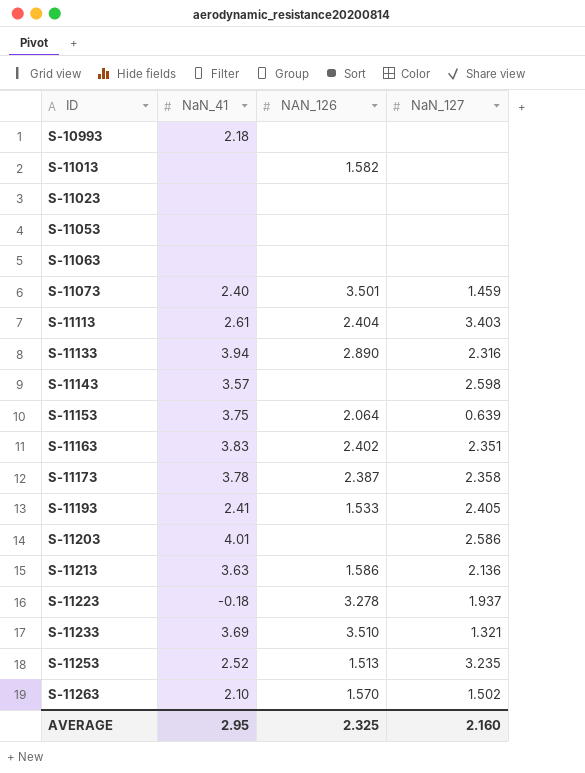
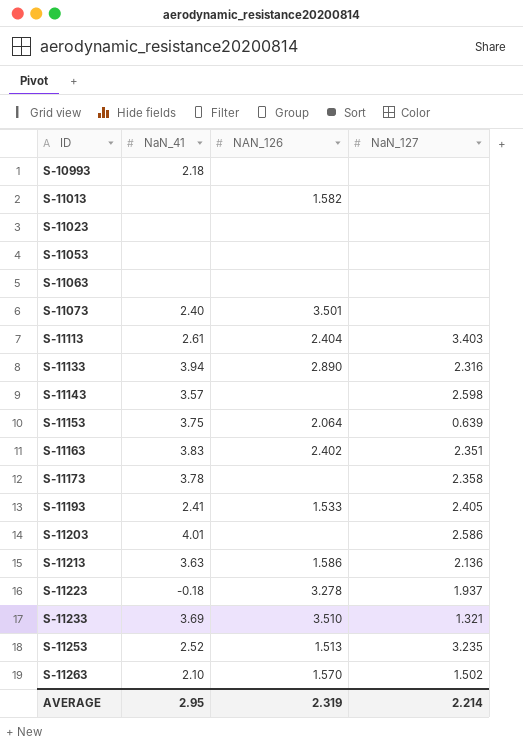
S-11073 | NaN_127: 1.459 -> none
S-11173 | NAN_126: 2.387 -> none
AVERAGE | NAN_126: 2.325 -> 2.319
AVERAGE | NaN_127: 2.160 -> 2.214

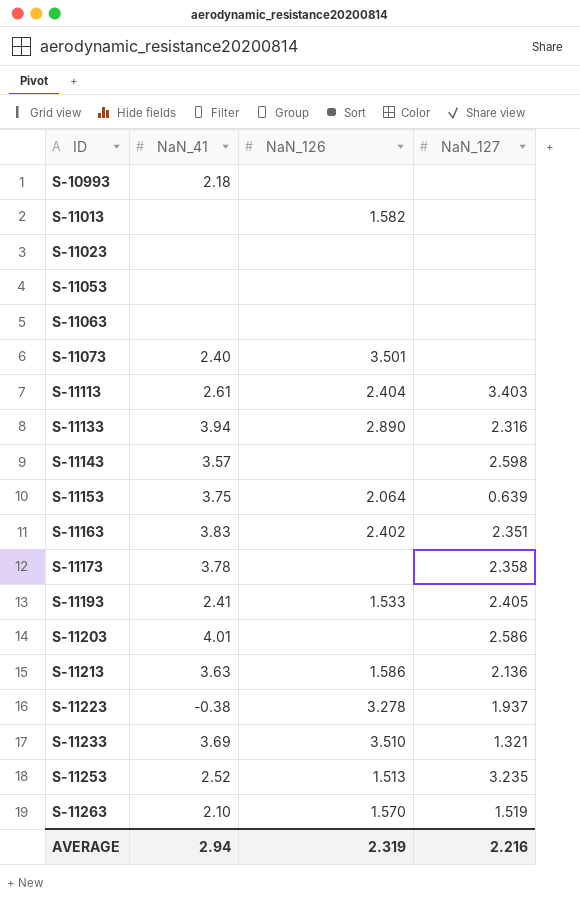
column name: NAN_126 -> NaN_126
S-11223 | NaN_41: -0.18 -> -0.38
S-11263 | NaN_127: 1.502 -> 1.519
AVERAGE | NaN_41: 2.95 -> 2.94
AVERAGE | NaN_127: 2.214 -> 2.216

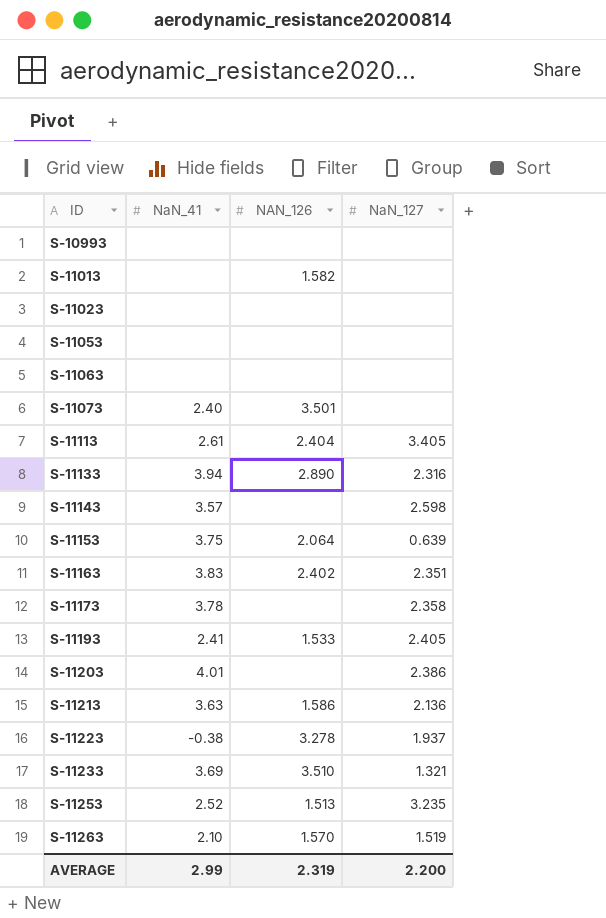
column name: NaN_126 -> NAN_126
S-10993 | NaN_41: 2.18 -> none
S-11113 | NaN_127: 3.403 -> 3.405
S-11203 | NaN_127: 2.586 -> 2.386
AVERAGE | NaN_41: 2.94 -> 2.99
AVERAGE | NaN_127: 2.216 -> 2.200

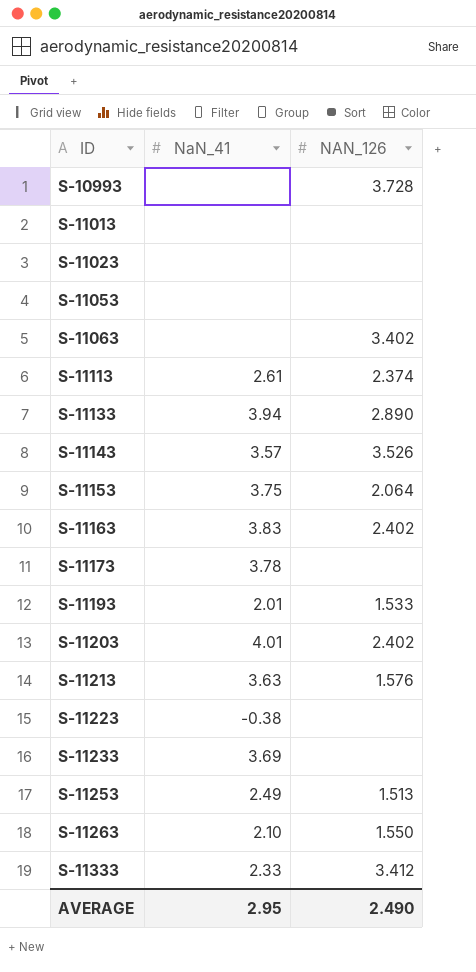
column NaN_127 | position: 4 -> none
row S-11073: 2.40 | 3.501 | none -> none
S-10993 | NAN_126: none -> 3.728
S-11013 | NAN_126: 1.582 -> none
S-11063 | NAN_126: none -> 3.402
S-11113 | NAN_126: 2.404 -> 2.374
S-11143 | NAN_126: none -> 3.526
S-11193 | NaN_41: 2.41 -> 2.01
S-11203 | NAN_126: none -> 2.402
S-11213 | NAN_126: 1.586 -> 1.576
S-11223 | NAN_126: 3.278 -> none
S-11233 | NAN_126: 3.510 -> none
S-11253 | NaN_41: 2.52 -> 2.49
S-11263 | NAN_126: 1.570 -> 1.550
row S-11333: none -> 2.33 | 3.412
AVERAGE | NaN_41: 2.99 -> 2.95
AVERAGE | NAN_126: 2.319 -> 2.490

